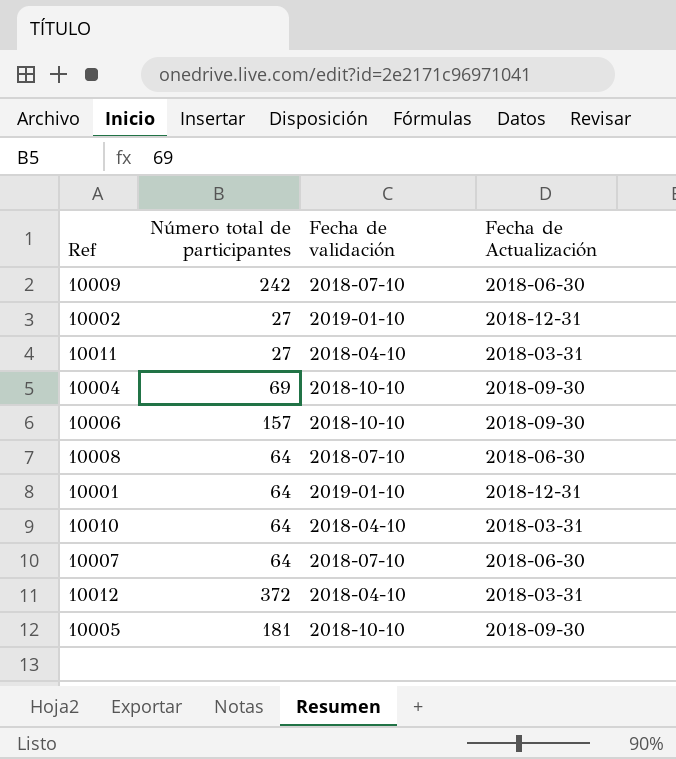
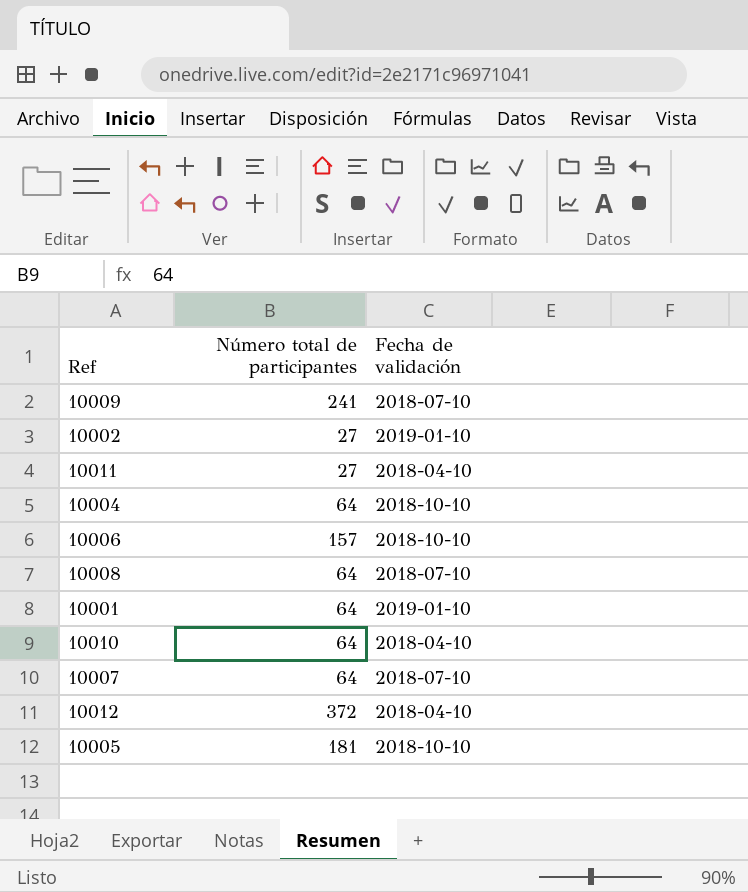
column Fecha de Actualización | position: 4 -> none
10009 | Número total de participantes: 242 -> 241
10004 | Número total de participantes: 69 -> 64

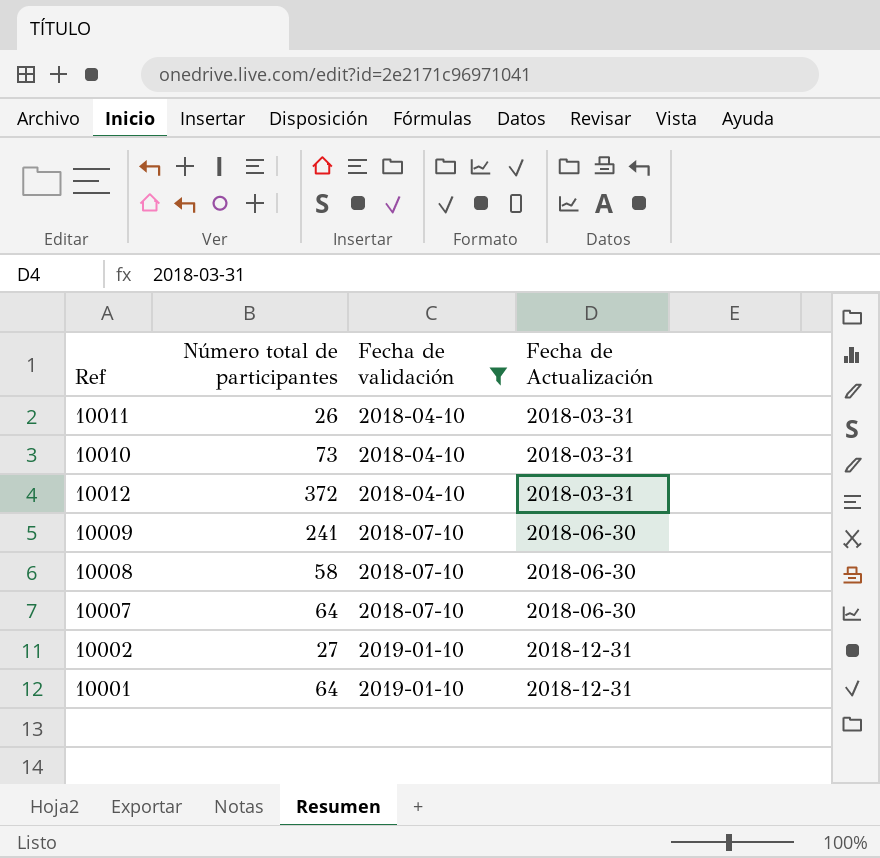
filter: none -> Fecha de validación != 2018-10-10
row order: none -> Fecha de validación ascending
column Fecha de Actualización | position: none -> 4
10011 | Número total de participantes: 27 -> 26
10010 | Número total de participantes: 64 -> 73
10008 | Número total de participantes: 64 -> 58

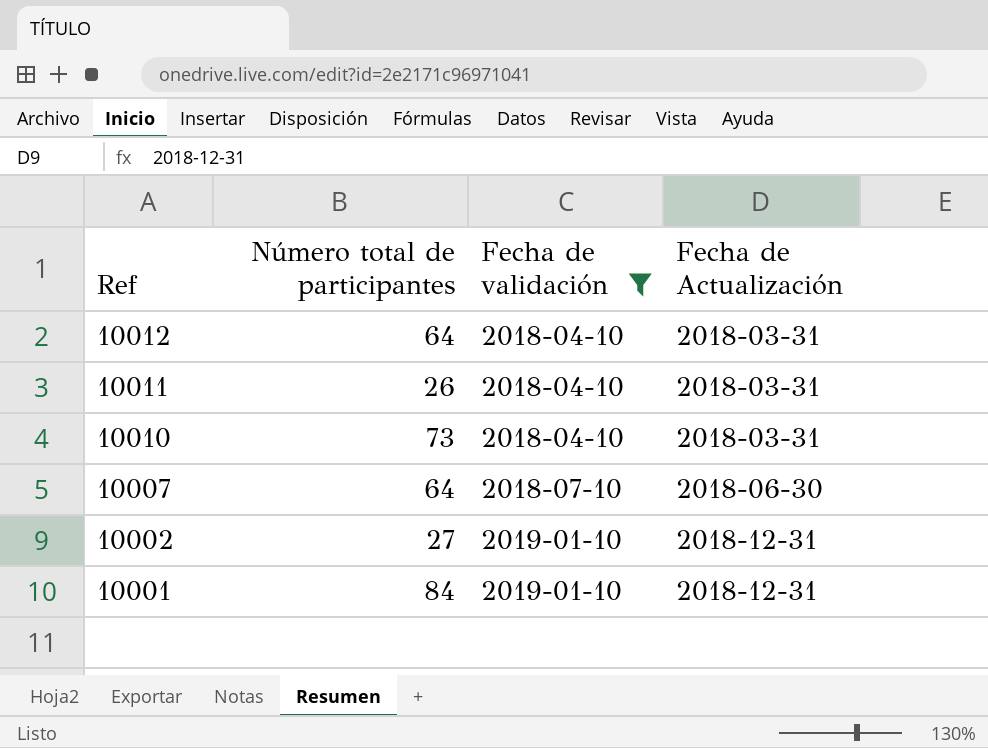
row order: Fecha de validación ascending -> Ref descending
row 10009: 241 | 2018-07-10 | 2018-06-30 -> none
row 10008: 58 | 2018-07-10 | 2018-06-30 -> none
10012 | Número total de participantes: 372 -> 64
10001 | Número total de participantes: 64 -> 84

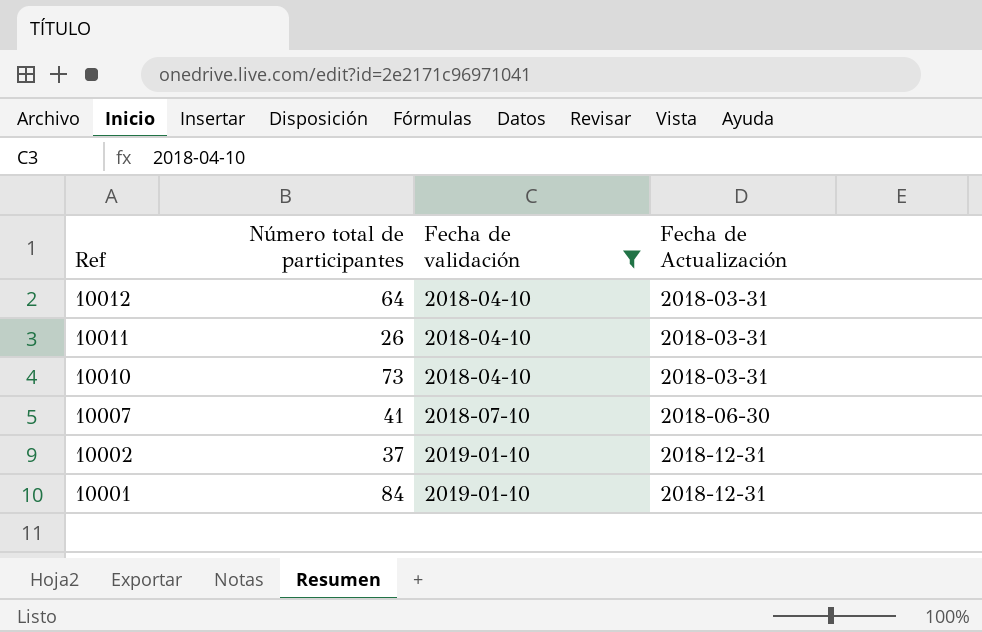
10007 | Número total de participantes: 64 -> 41
10002 | Número total de participantes: 27 -> 37

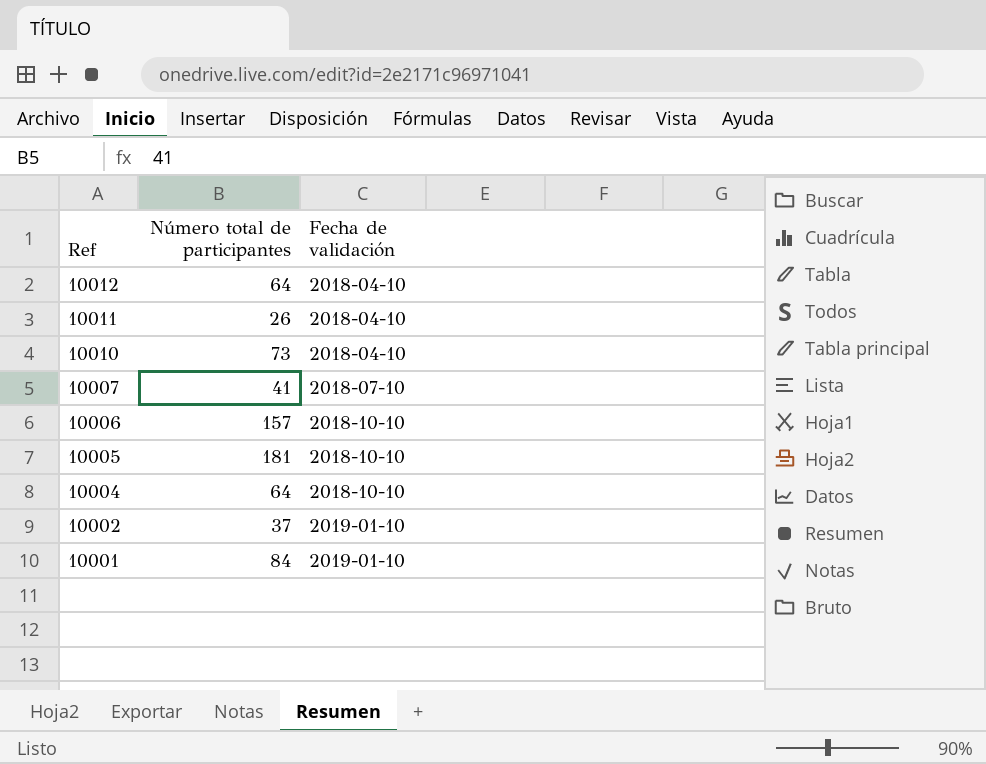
filter: Fecha de validación != 2018-10-10 -> none
column Fecha de Actualización | position: 4 -> none

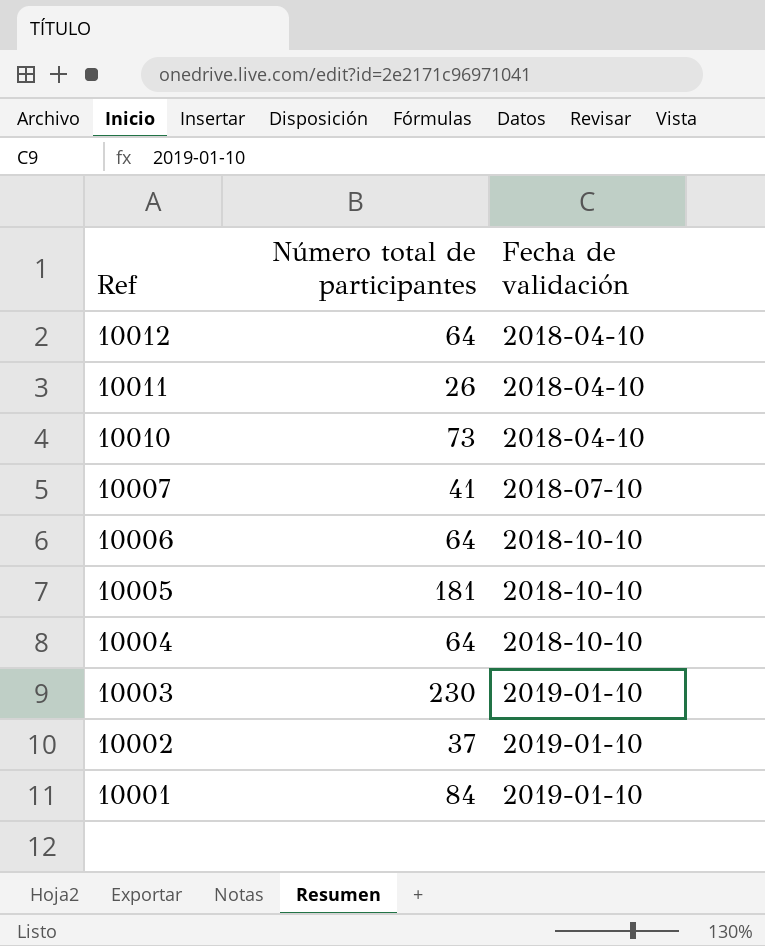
10006 | Número total de participantes: 157 -> 64
row 10003: none -> 230 | 2019-01-10

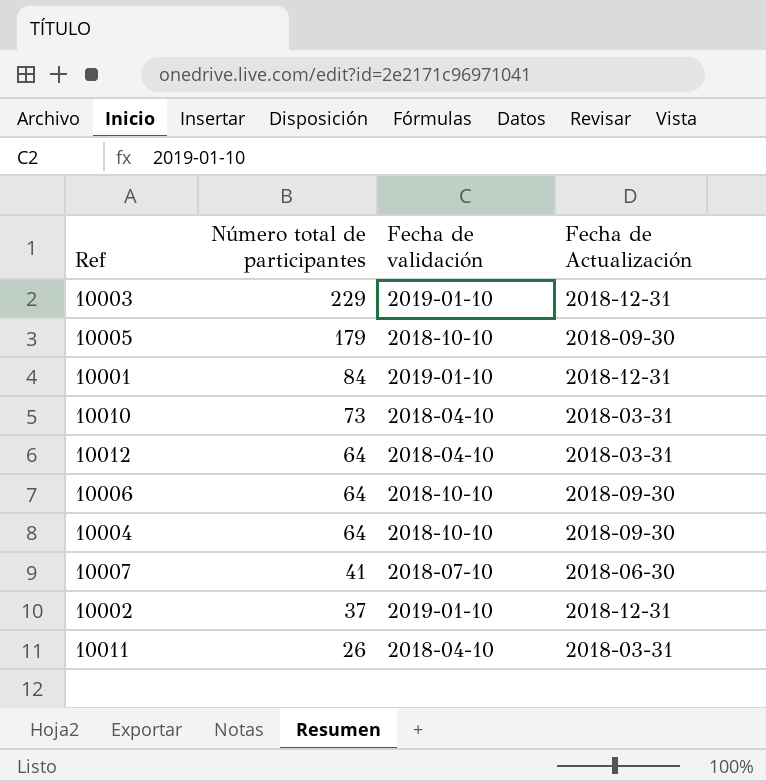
row order: Ref descending -> Número total de participantes descending
column Fecha de Actualización | position: none -> 4
10003 | Número total de participantes: 230 -> 229
10005 | Número total de participantes: 181 -> 179

